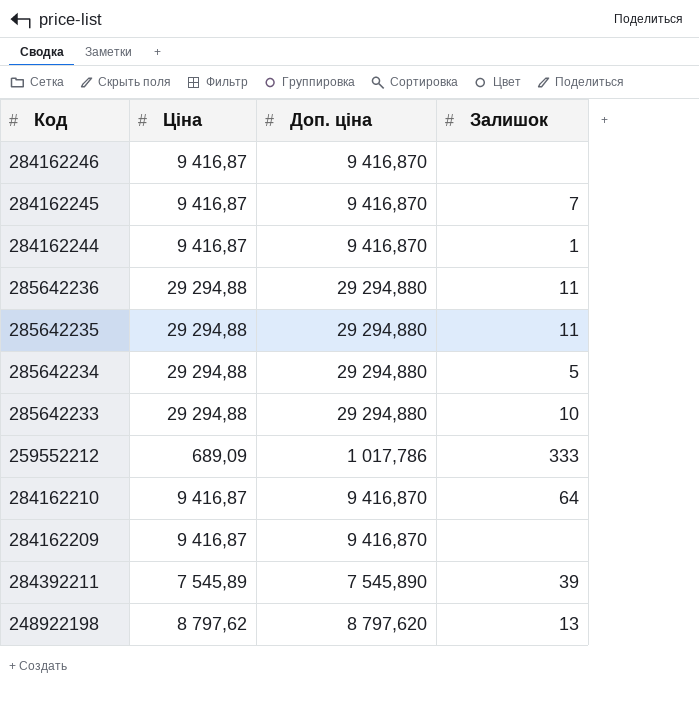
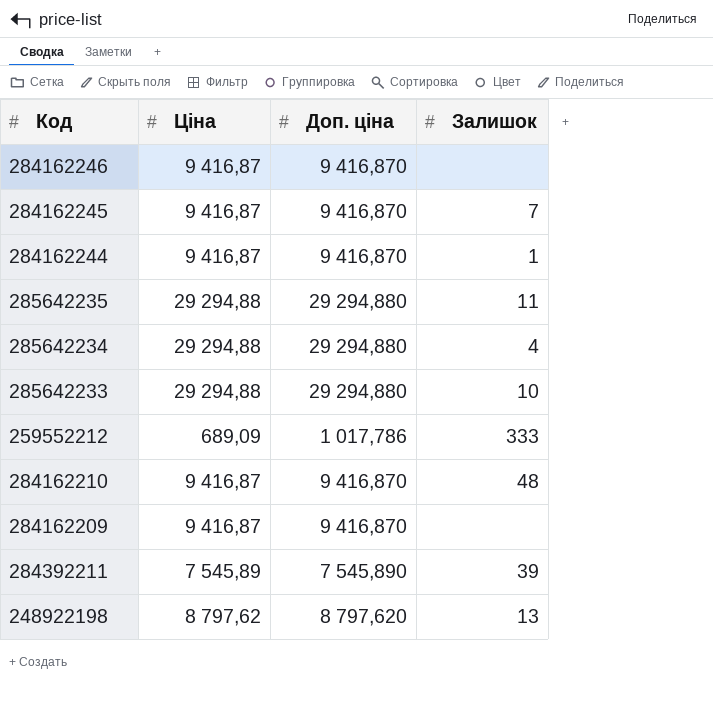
row 285642236: 29 294,88 | 29 294,880 | 11 -> none
285642234 | Залишок: 5 -> 4
284162210 | Залишок: 64 -> 48

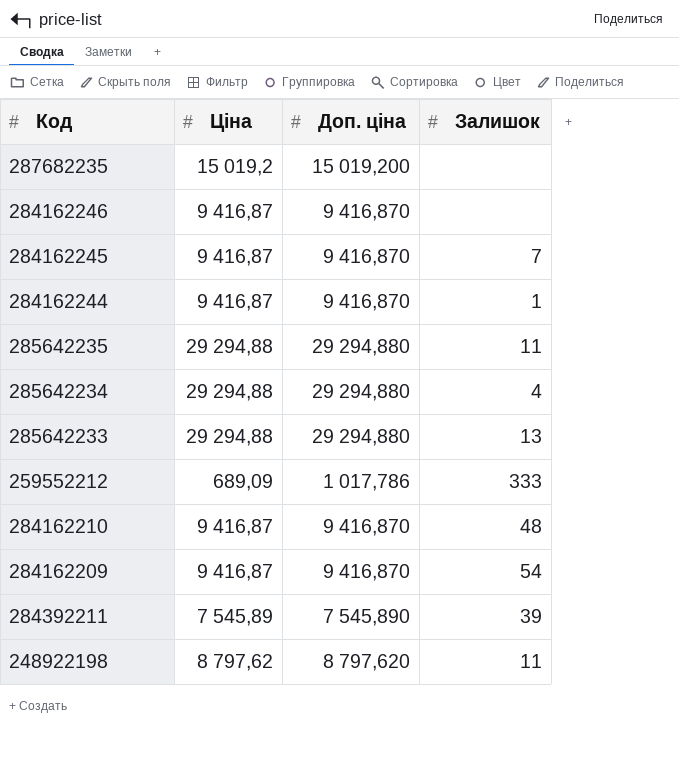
row 287682235: none -> 15 019,2 | 15 019,200 | none
285642233 | Залишок: 10 -> 13
284162209 | Залишок: none -> 54
248922198 | Залишок: 13 -> 11

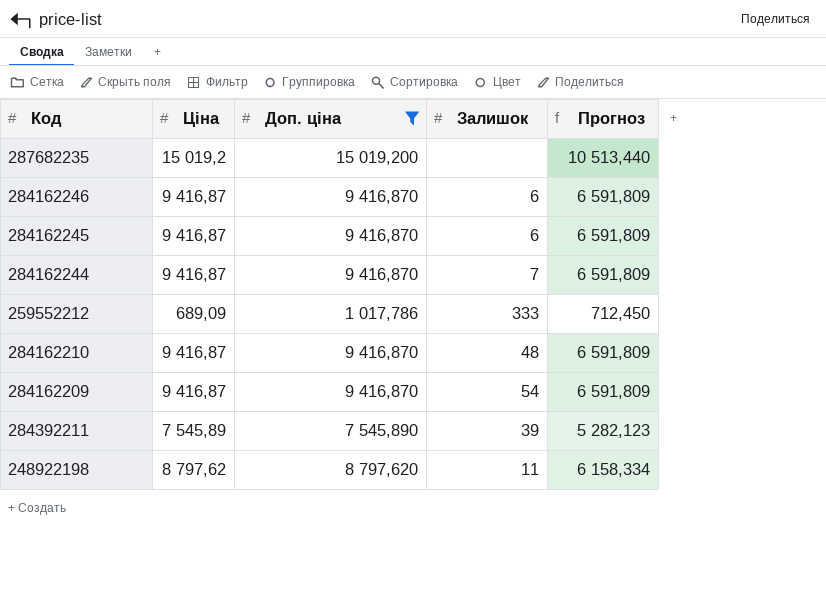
filter: none -> Доп. ціна != 29 294,880
column Прогноз | formula: none -> [Доп. ціна] * 0,7
284162246 | Залишок: none -> 6
284162245 | Залишок: 7 -> 6
284162244 | Залишок: 1 -> 7

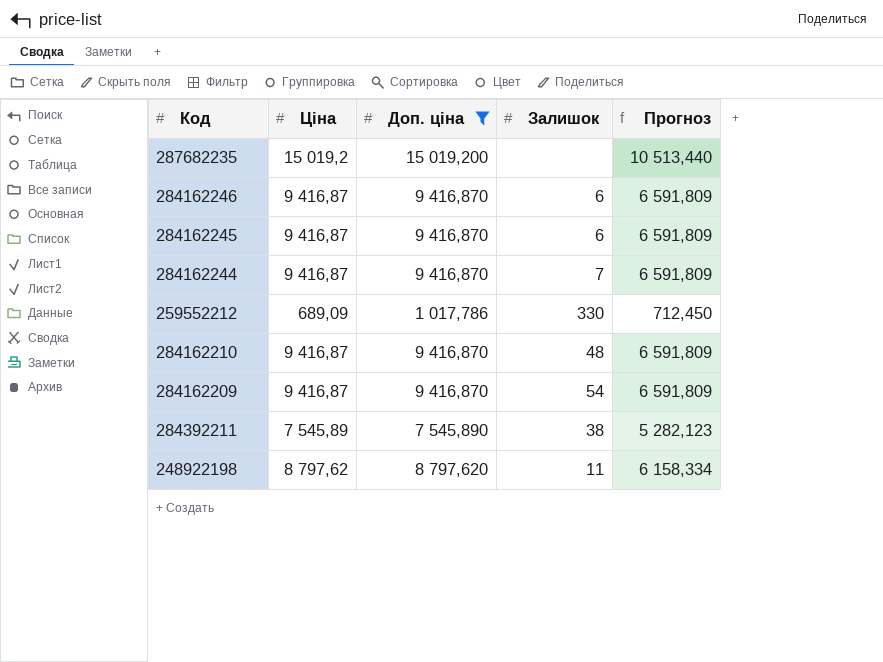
259552212 | Залишок: 333 -> 330
284392211 | Залишок: 39 -> 38

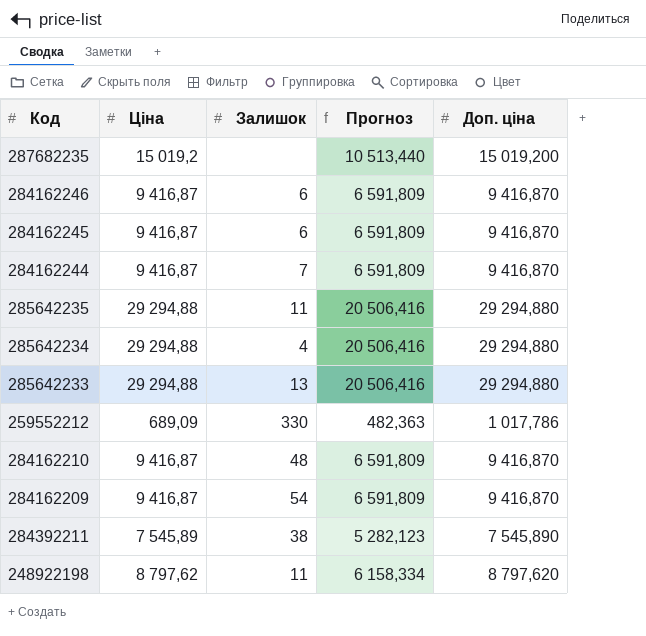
filter: Доп. ціна != 29 294,880 -> none
column Прогноз | formula: [Доп. ціна] * 0,7 -> [Ціна] * 0,7
column Доп. ціна | position: 3 -> 5

